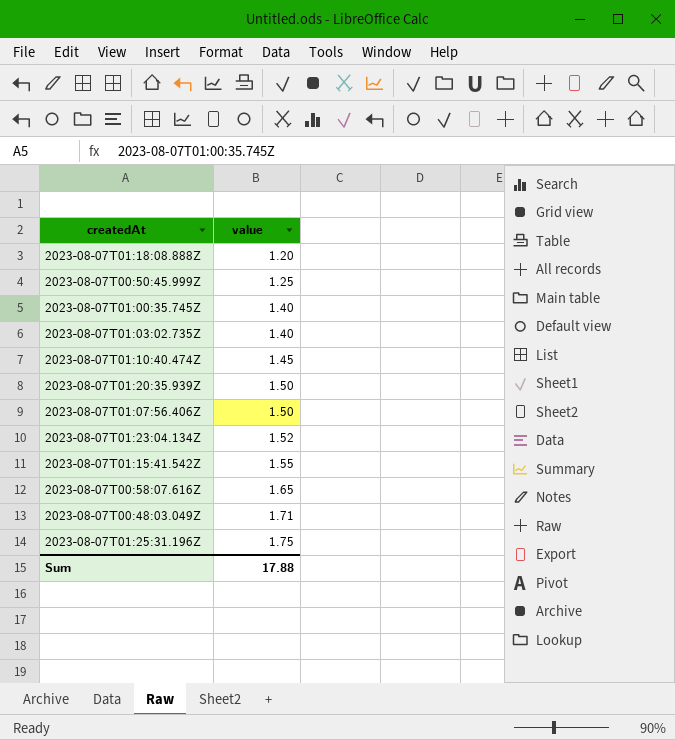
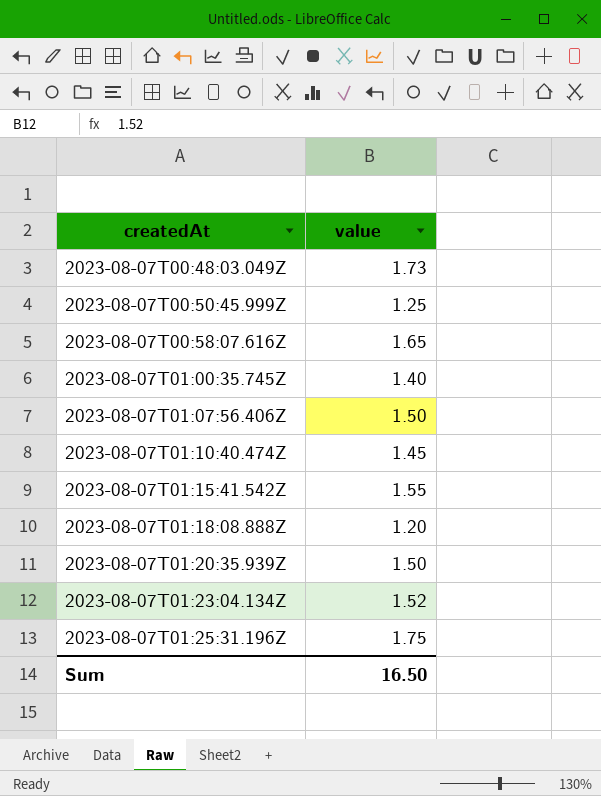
row order: value ascending -> createdAt ascending
row 2023-08-07T01:03:02.735Z: 1.40 -> none
2023-08-07T00:48:03.049Z | value: 1.71 -> 1.73
Sum | value: 17.88 -> 16.50

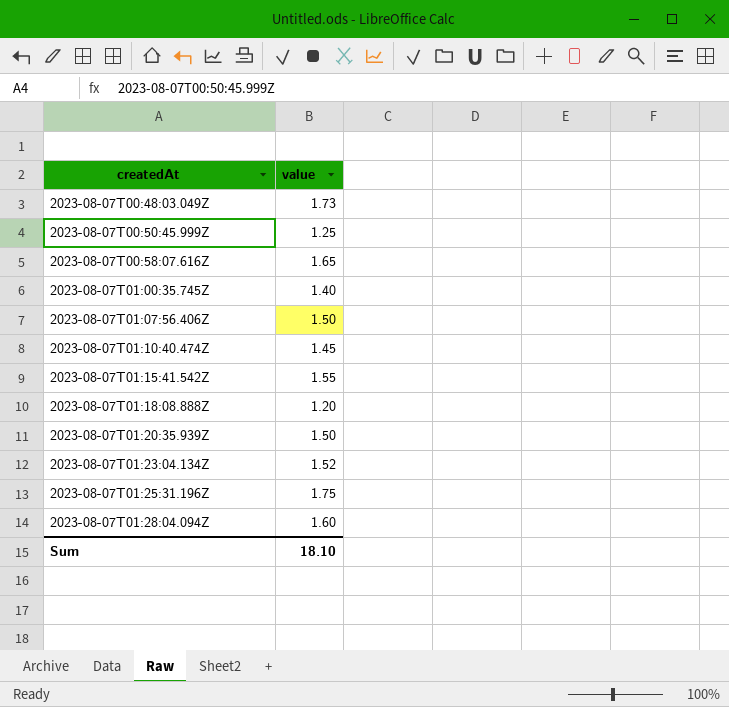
row 2023-08-07T01:28:04.094Z: none -> 1.60
Sum | value: 16.50 -> 18.10

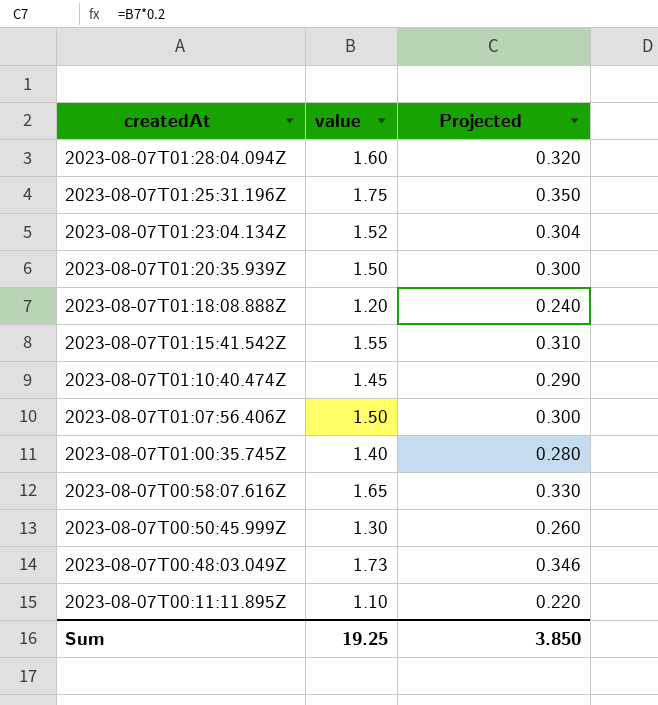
row order: createdAt ascending -> createdAt descending
column Projected | formula: none -> [value] * 0.2
2023-08-07T00:50:45.999Z | value: 1.25 -> 1.30
row 2023-08-07T00:11:11.895Z: none -> 1.10 | 0.220
Sum | value: 18.10 -> 19.25

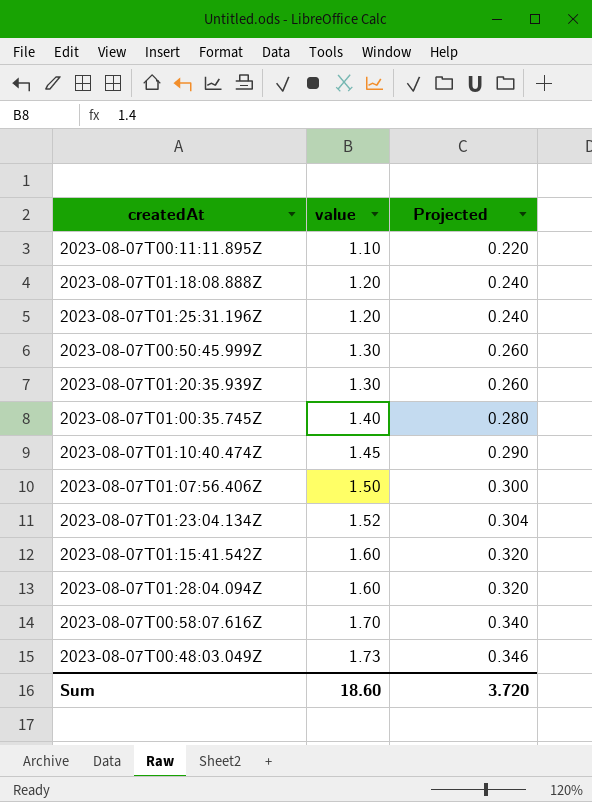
row order: createdAt descending -> value ascending
2023-08-07T01:25:31.196Z | value: 1.75 -> 1.20
2023-08-07T01:25:31.196Z | Projected: 0.350 -> 0.240
2023-08-07T01:20:35.939Z | value: 1.50 -> 1.30
2023-08-07T01:20:35.939Z | Projected: 0.300 -> 0.260
2023-08-07T01:15:41.542Z | value: 1.55 -> 1.60
2023-08-07T01:15:41.542Z | Projected: 0.310 -> 0.320
2023-08-07T00:58:07.616Z | value: 1.65 -> 1.70
2023-08-07T00:58:07.616Z | Projected: 0.330 -> 0.340
Sum | value: 19.25 -> 18.60
Sum | Projected: 3.850 -> 3.720

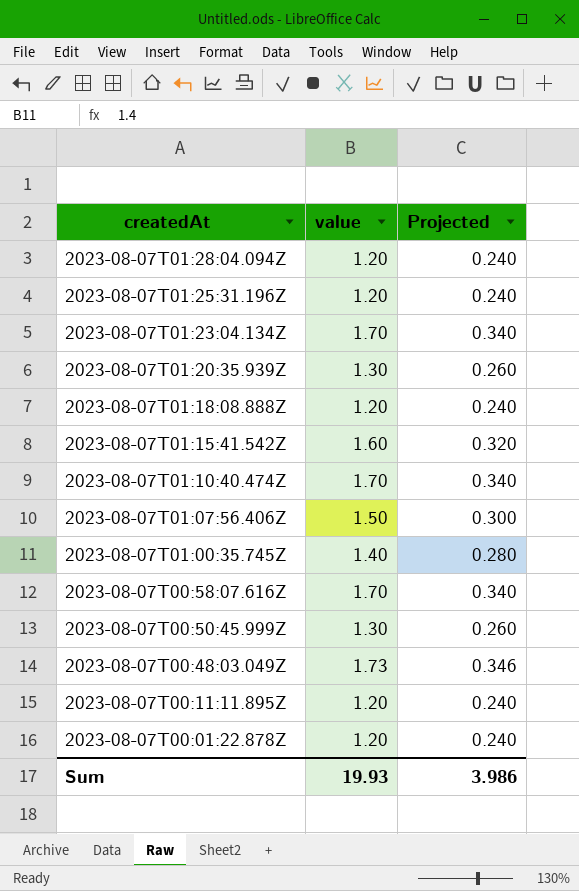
row order: value ascending -> createdAt descending
2023-08-07T01:28:04.094Z | value: 1.60 -> 1.20
2023-08-07T01:28:04.094Z | Projected: 0.320 -> 0.240
2023-08-07T01:23:04.134Z | value: 1.52 -> 1.70
2023-08-07T01:23:04.134Z | Projected: 0.304 -> 0.340
2023-08-07T01:10:40.474Z | value: 1.45 -> 1.70
2023-08-07T01:10:40.474Z | Projected: 0.290 -> 0.340
2023-08-07T00:11:11.895Z | value: 1.10 -> 1.20
2023-08-07T00:11:11.895Z | Projected: 0.220 -> 0.240
row 2023-08-07T00:01:22.878Z: none -> 1.20 | 0.240
Sum | value: 18.60 -> 19.93
Sum | Projected: 3.720 -> 3.986

